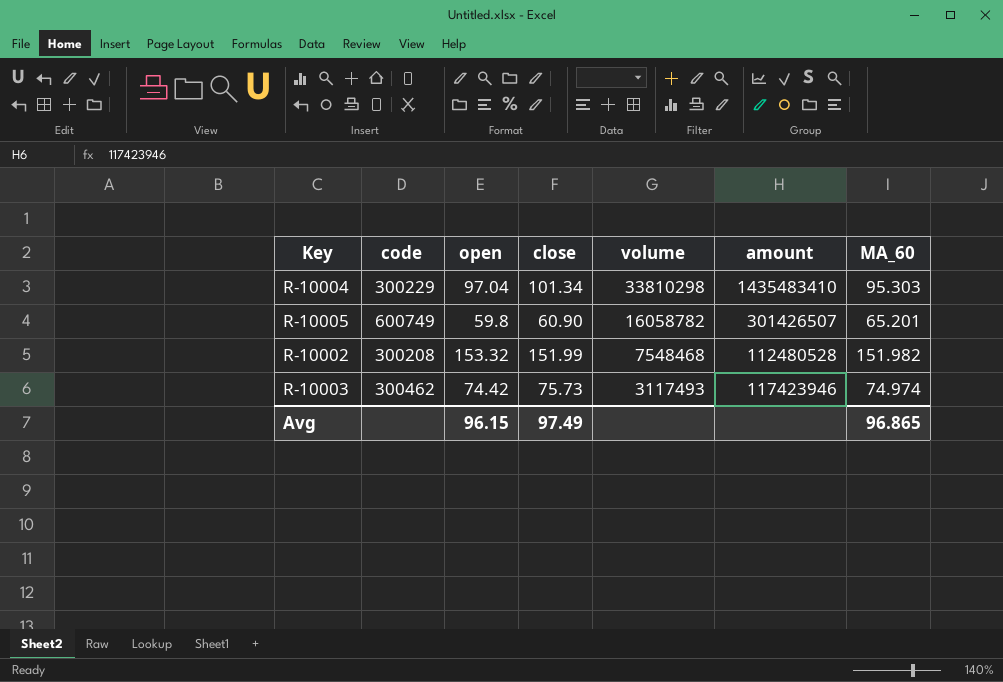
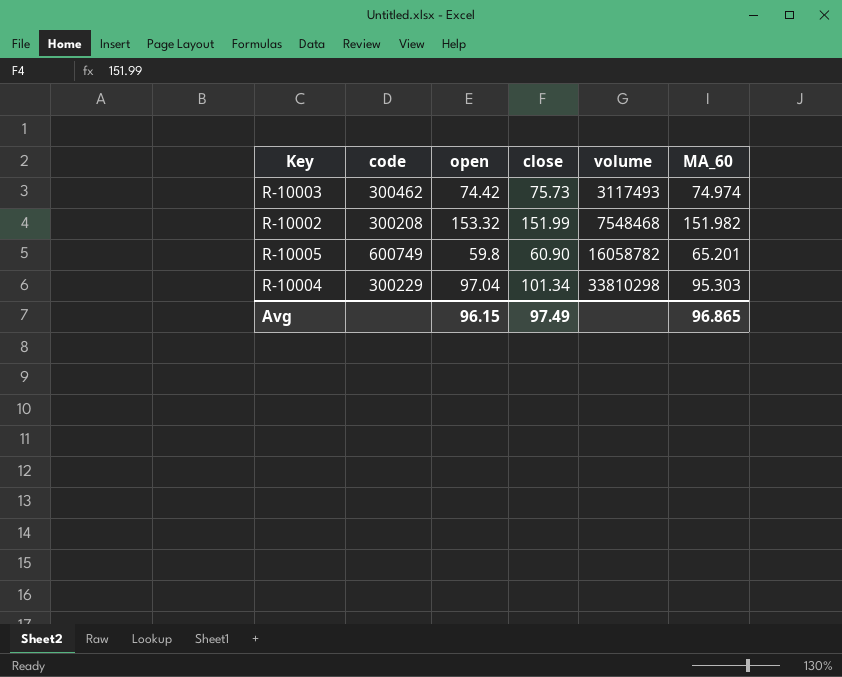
row order: volume descending -> volume ascending
column amount | position: 6 -> none

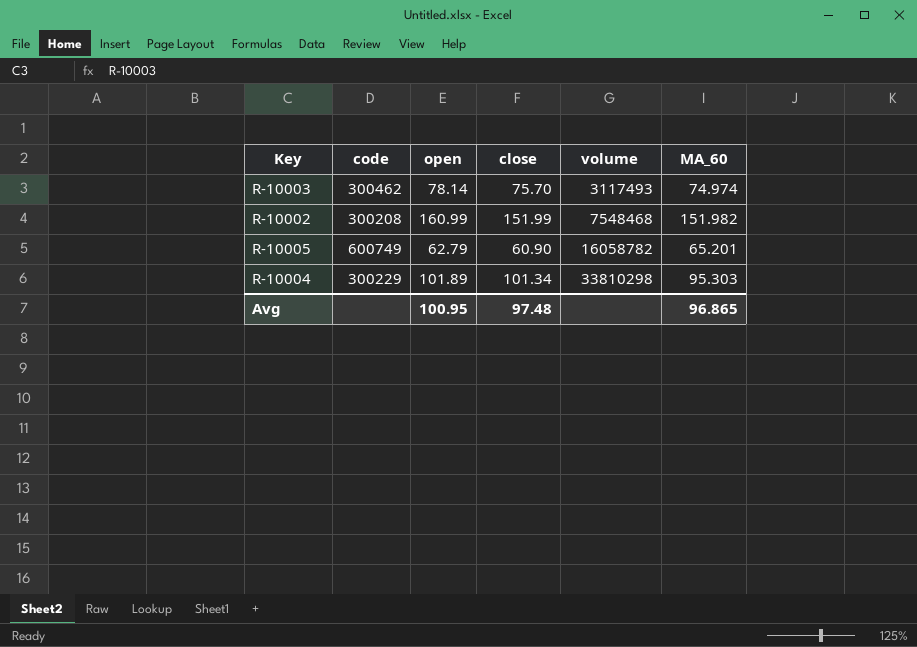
R-10003 | open: 74.42 -> 78.14
R-10003 | close: 75.73 -> 75.70
R-10002 | open: 153.32 -> 160.99
R-10005 | open: 59.8 -> 62.79
R-10004 | open: 97.04 -> 101.89
Avg | open: 96.15 -> 100.95
Avg | close: 97.49 -> 97.48

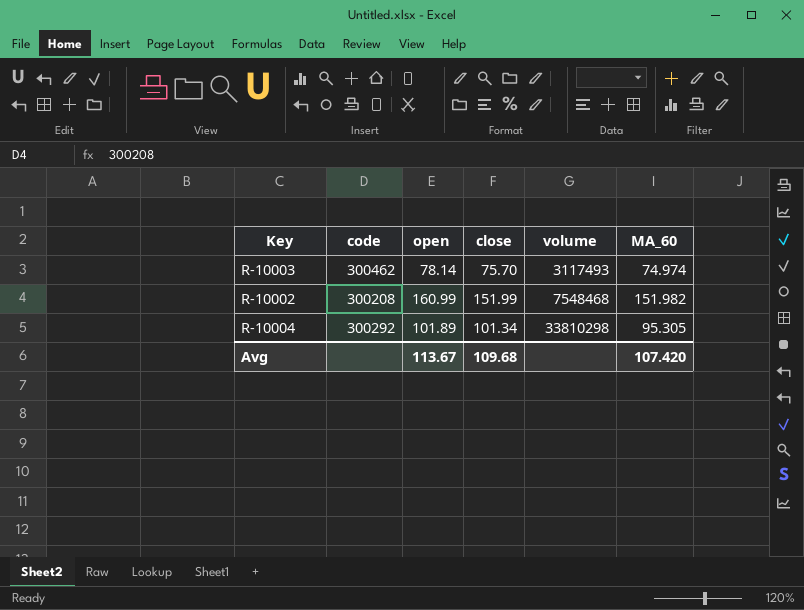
row R-10005: 600749 | 62.79 | 60.90 | 16058782 | 65.201 -> none
R-10004 | code: 300229 -> 300292
R-10004 | MA_60: 95.303 -> 95.305
Avg | open: 100.95 -> 113.67
Avg | close: 97.48 -> 109.68
Avg | MA_60: 96.865 -> 107.420

